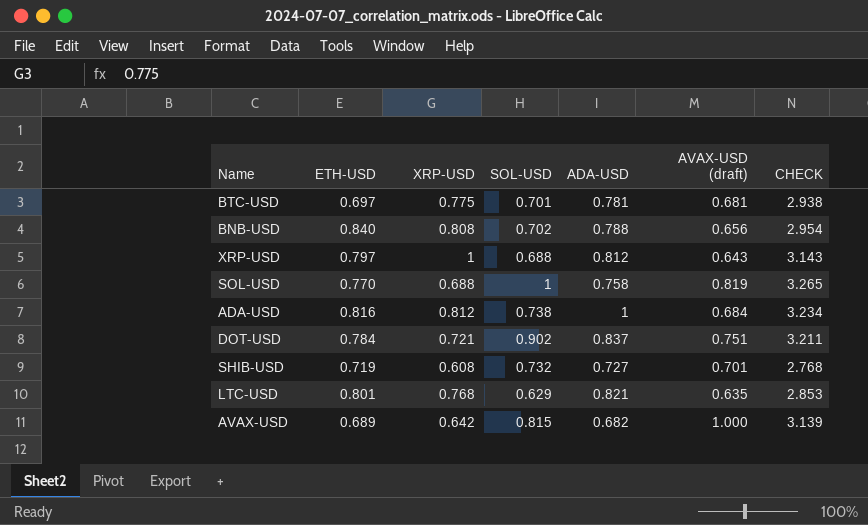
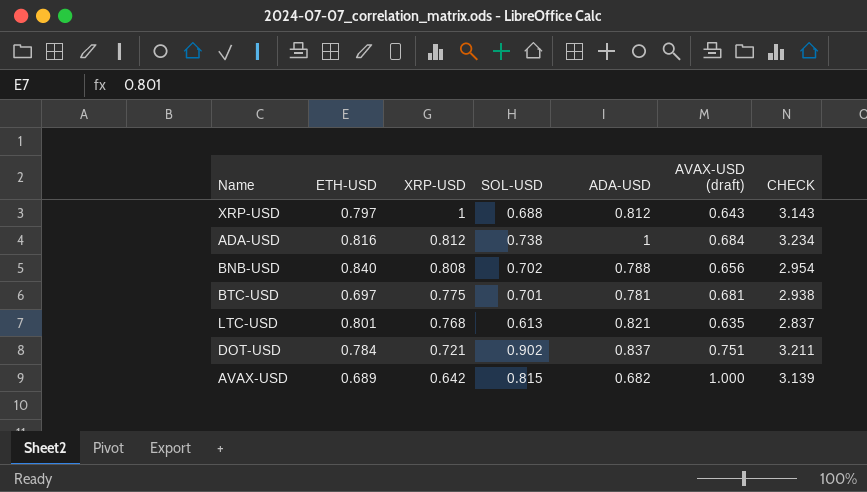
row order: none -> XRP-USD descending
row SOL-USD: 0.770 | 0.688 | 1 | 0.758 | 0.819 | 3.265 -> none
row SHIB-USD: 0.719 | 0.608 | 0.732 | 0.727 | 0.701 | 2.768 -> none
LTC-USD | SOL-USD: 0.629 -> 0.613
LTC-USD | CHECK: 2.853 -> 2.837

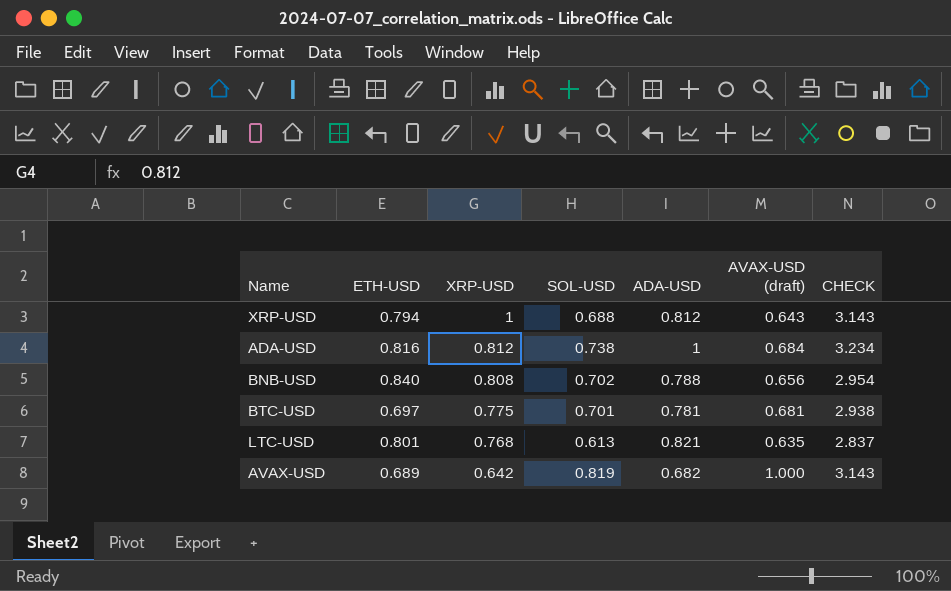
row DOT-USD: 0.784 | 0.721 | 0.902 | 0.837 | 0.751 | 3.211 -> none
XRP-USD | ETH-USD: 0.797 -> 0.794
AVAX-USD | SOL-USD: 0.815 -> 0.819
AVAX-USD | CHECK: 3.139 -> 3.143

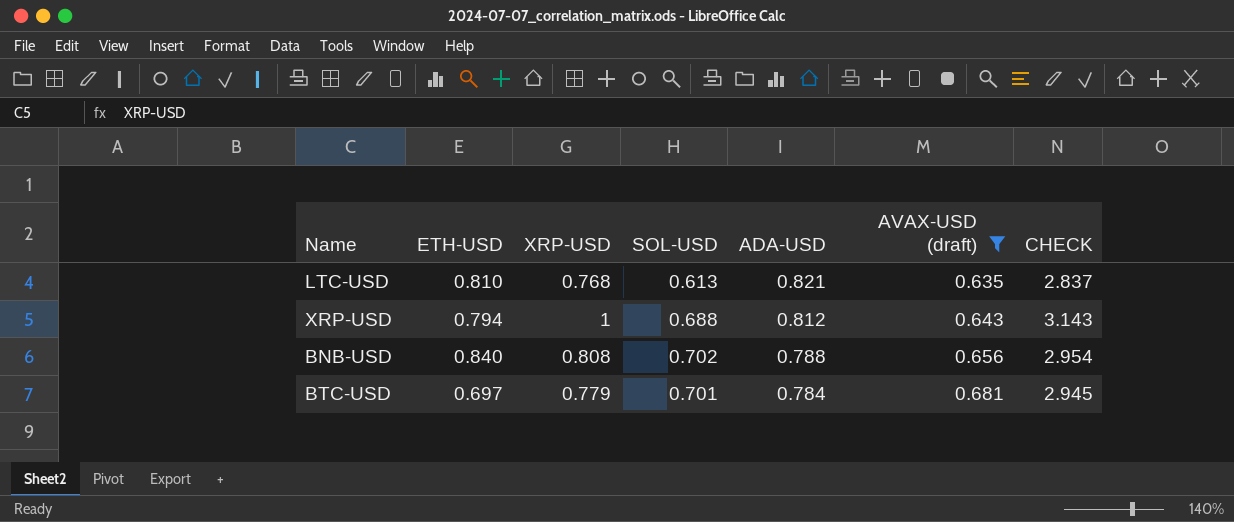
filter: none -> AVAX-USD (draft) <= 0.681
row order: XRP-USD descending -> ADA-USD descending
LTC-USD | ETH-USD: 0.801 -> 0.810
BTC-USD | XRP-USD: 0.775 -> 0.779
BTC-USD | ADA-USD: 0.781 -> 0.784
BTC-USD | CHECK: 2.938 -> 2.945

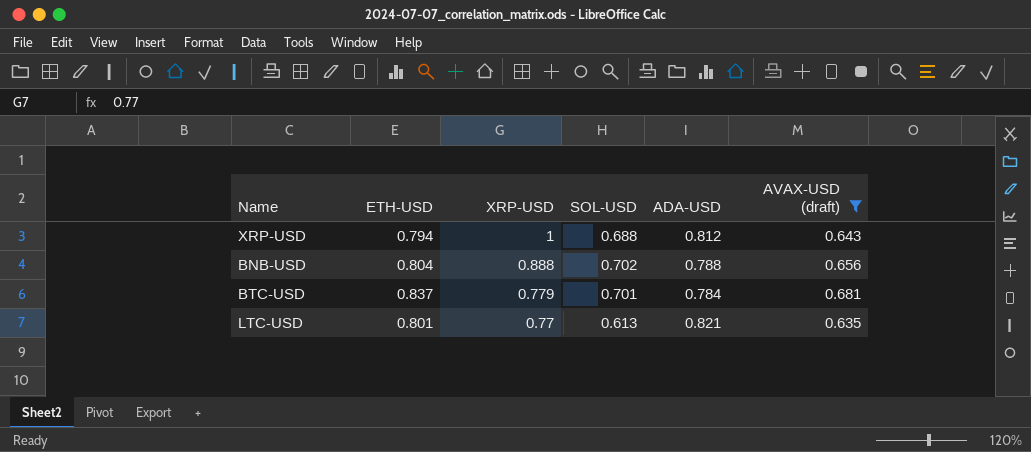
row order: ADA-USD descending -> XRP-USD descending
column CHECK | formula: [XRP-USD] + [SOL-USD] + [ADA-USD] + [AVAX-USD (draft)] -> none
BNB-USD | ETH-USD: 0.840 -> 0.804
BNB-USD | XRP-USD: 0.808 -> 0.888
BTC-USD | ETH-USD: 0.697 -> 0.837
LTC-USD | ETH-USD: 0.810 -> 0.801
LTC-USD | XRP-USD: 0.768 -> 0.77

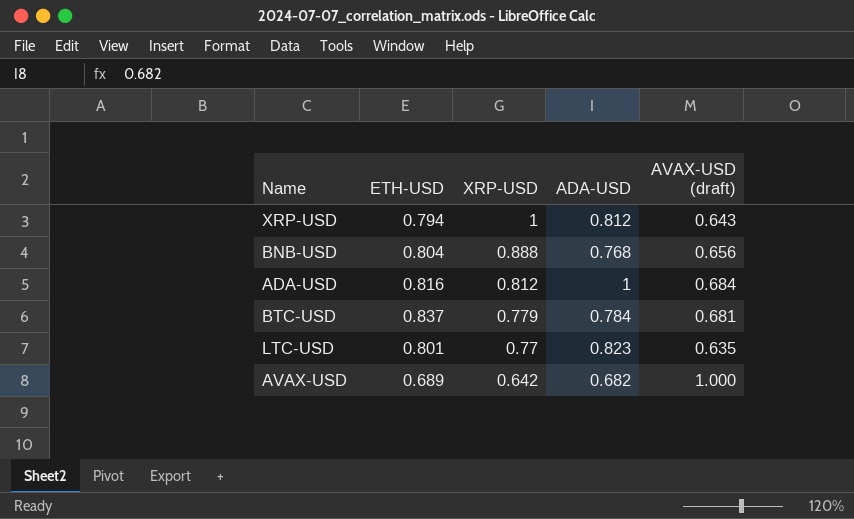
filter: AVAX-USD (draft) <= 0.681 -> none
column SOL-USD | position: 4 -> none
BNB-USD | ADA-USD: 0.788 -> 0.768
LTC-USD | ADA-USD: 0.821 -> 0.823

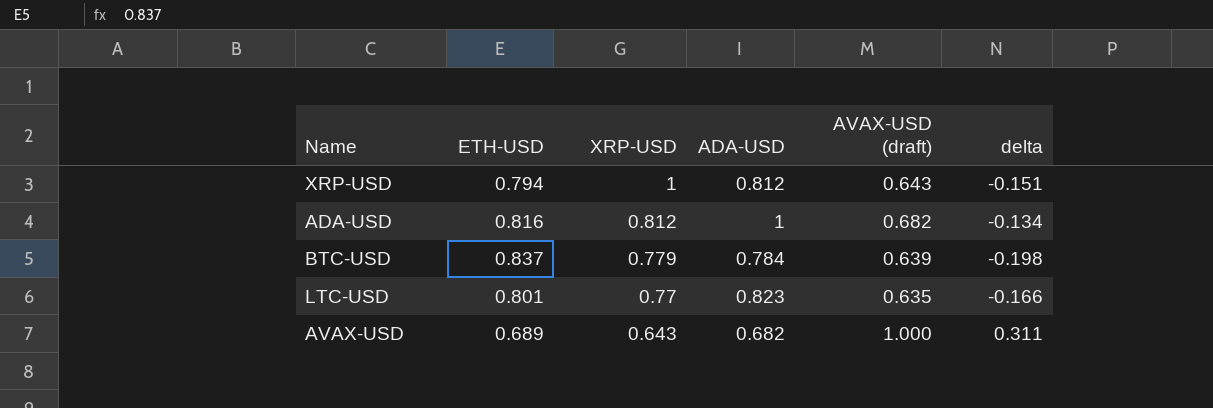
column delta | formula: none -> [AVAX-USD (draft)] - [ETH-USD]
row BNB-USD: 0.804 | 0.888 | 0.768 | 0.656 -> none
ADA-USD | AVAX-USD (draft): 0.684 -> 0.682
BTC-USD | AVAX-USD (draft): 0.681 -> 0.639
AVAX-USD | XRP-USD: 0.642 -> 0.643

